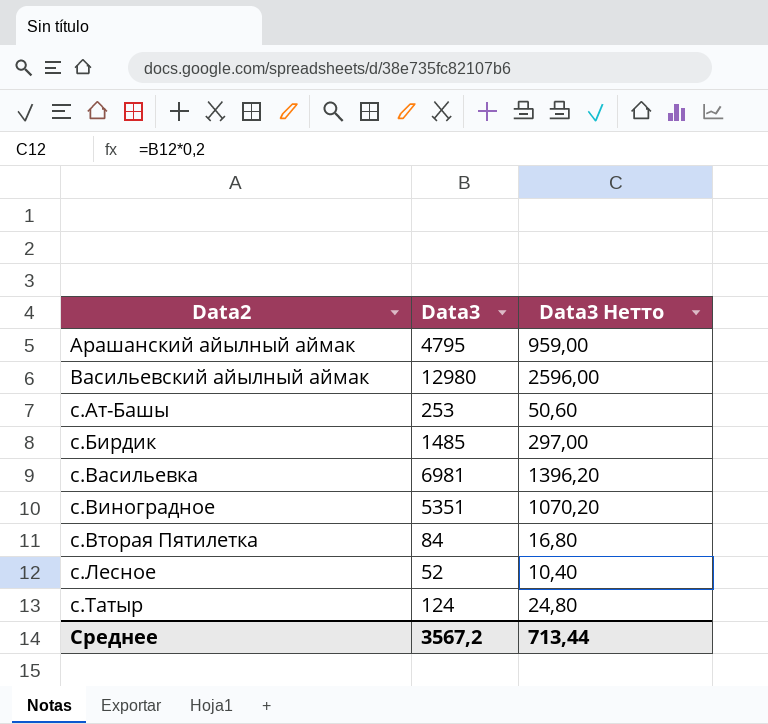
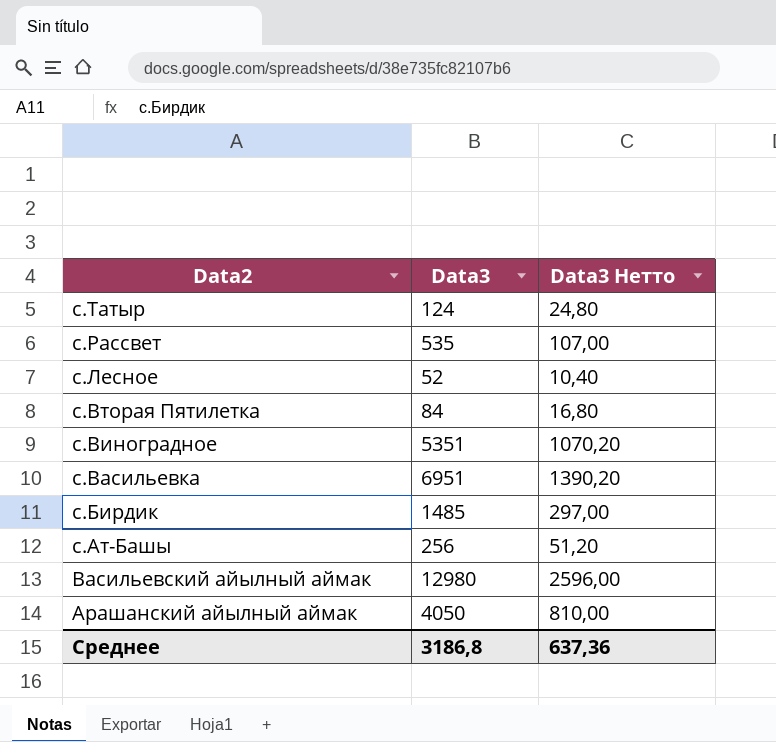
row order: Data2 ascending -> Data2 descending
row с.Рассвет: none -> 535 | 107,00
с.Васильевка | Data3: 6981 -> 6951
с.Васильевка | Data3 Нетто: 1396,20 -> 1390,20
с.Ат-Башы | Data3: 253 -> 256
с.Ат-Башы | Data3 Нетто: 50,60 -> 51,20
Арашанский айылный аймак | Data3: 4795 -> 4050
Арашанский айылный аймак | Data3 Нетто: 959,00 -> 810,00
Среднее | Data3: 3567,2 -> 3186,8
Среднее | Data3 Нетто: 713,44 -> 637,36

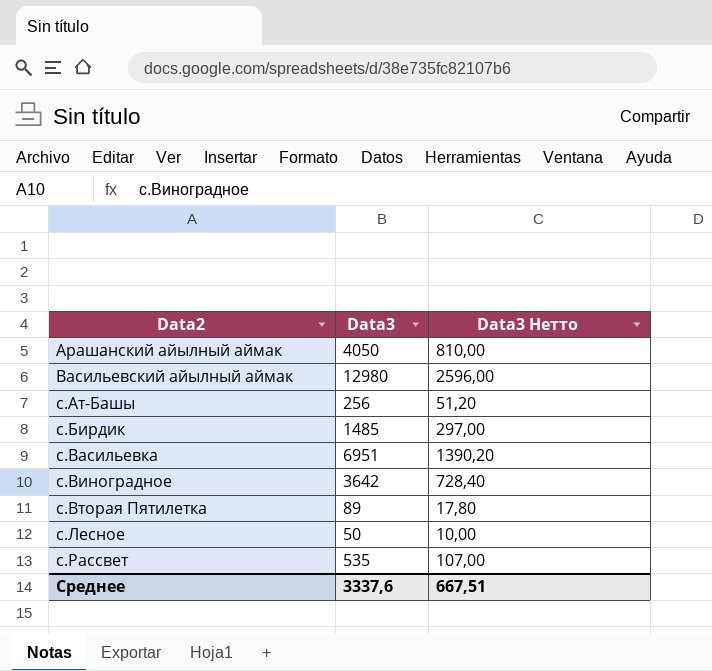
row order: Data2 descending -> Data2 ascending
row с.Татыр: 124 | 24,80 -> none
с.Виноградное | Data3: 5351 -> 3642
с.Виноградное | Data3 Нетто: 1070,20 -> 728,40
с.Вторая Пятилетка | Data3: 84 -> 89
с.Вторая Пятилетка | Data3 Нетто: 16,80 -> 17,80
с.Лесное | Data3: 52 -> 50
с.Лесное | Data3 Нетто: 10,40 -> 10,00
Среднее | Data3: 3186,8 -> 3337,6
Среднее | Data3 Нетто: 637,36 -> 667,51

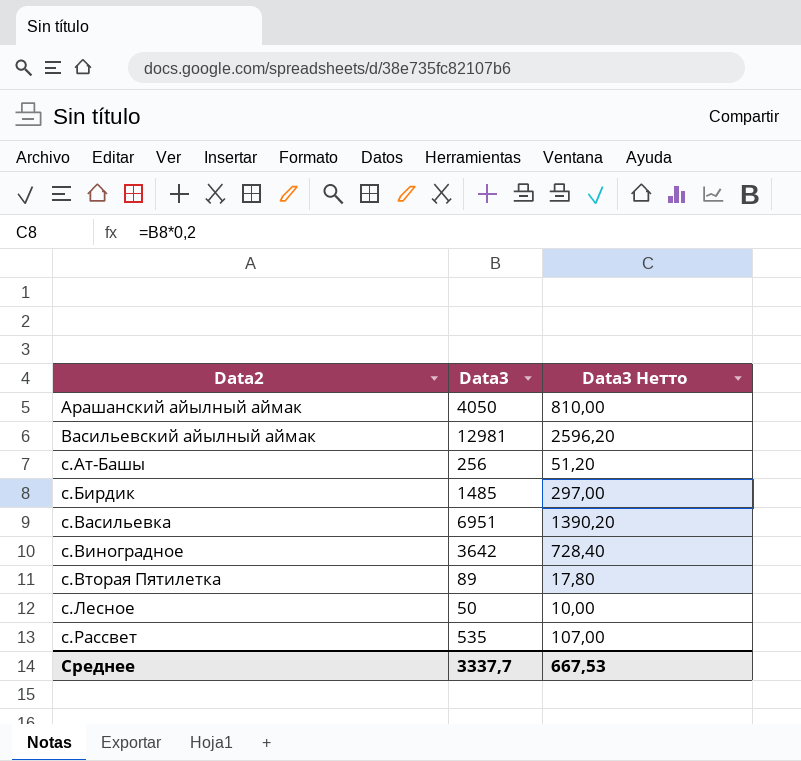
Васильевский айылный аймак | Data3: 12980 -> 12981
Васильевский айылный аймак | Data3 Нетто: 2596,00 -> 2596,20
Среднее | Data3: 3337,6 -> 3337,7
Среднее | Data3 Нетто: 667,51 -> 667,53

